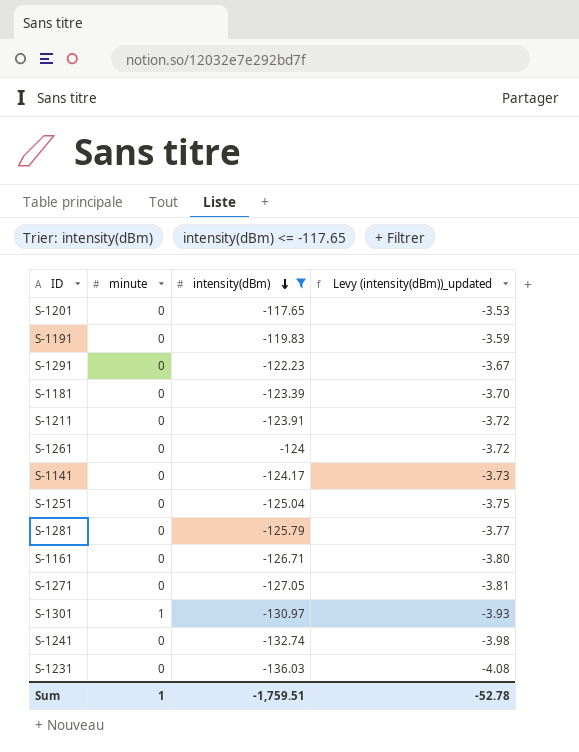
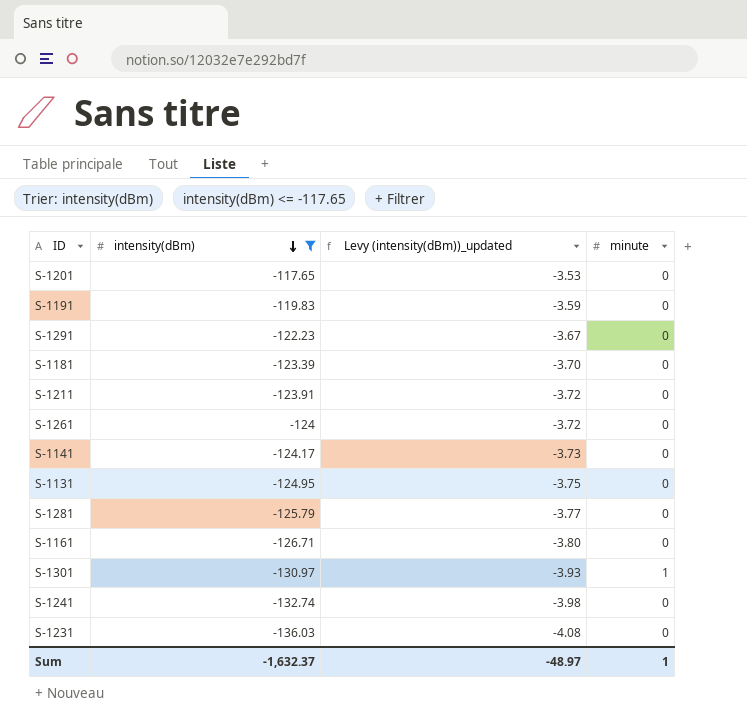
column minute | position: 2 -> 4
row S-1251: 0 | -125.04 | -3.75 -> none
row S-1271: 0 | -127.05 | -3.81 -> none
row S-1131: none -> -124.95 | -3.75 | 0
Sum | intensity(dBm): -1,759.51 -> -1,632.37
Sum | Levy (intensity(dBm))_updated: -52.78 -> -48.97

